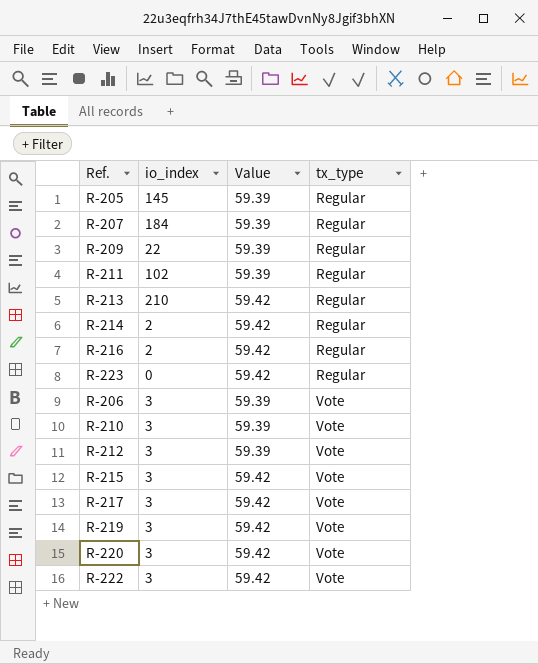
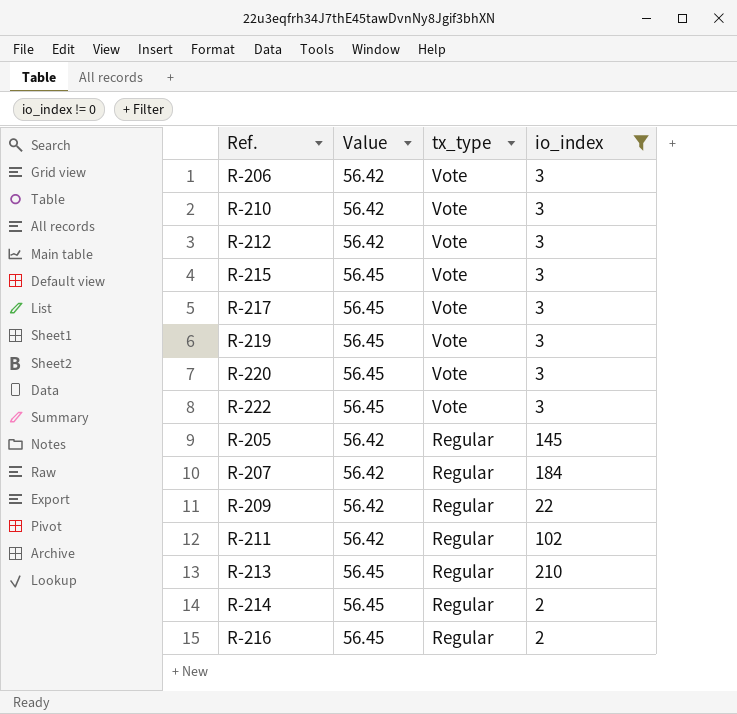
filter: none -> io_index != 0
row order: tx_type ascending -> tx_type descending
column io_index | position: 2 -> 4
R-206 | Value: 59.39 -> 56.42
R-210 | Value: 59.39 -> 56.42
R-212 | Value: 59.39 -> 56.42
R-215 | Value: 59.42 -> 56.45
R-217 | Value: 59.42 -> 56.45
R-219 | Value: 59.42 -> 56.45
R-220 | Value: 59.42 -> 56.45
R-222 | Value: 59.42 -> 56.45
R-205 | Value: 59.39 -> 56.42
R-207 | Value: 59.39 -> 56.42
R-209 | Value: 59.39 -> 56.42
R-211 | Value: 59.39 -> 56.42
R-213 | Value: 59.42 -> 56.45
R-214 | Value: 59.42 -> 56.45
R-216 | Value: 59.42 -> 56.45

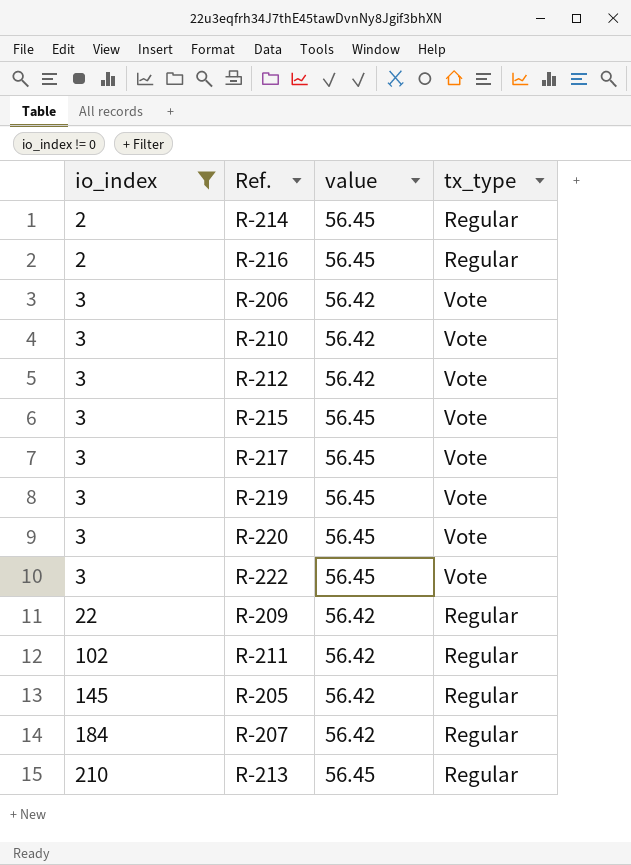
row order: tx_type descending -> io_index ascending
column io_index | position: 4 -> 1
column name: Value -> value

